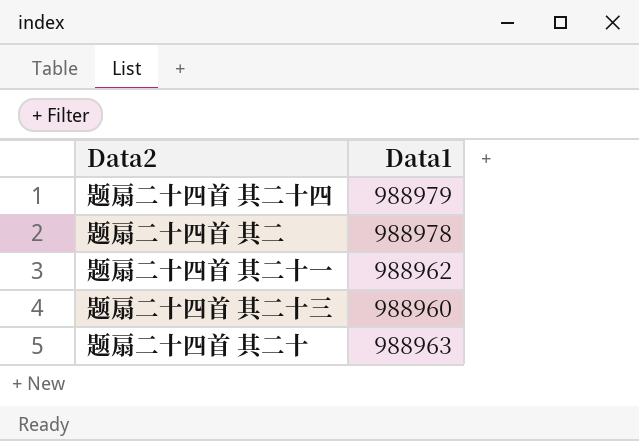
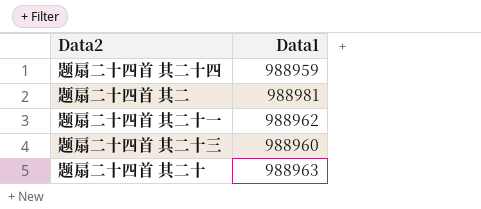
题扇二十四首 其二十四 | Data1: 988979 -> 988959
题扇二十四首 其二 | Data1: 988978 -> 988981

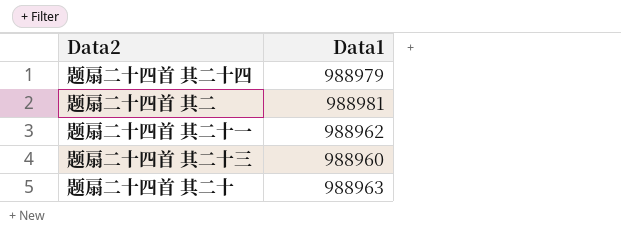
题扇二十四首 其二十四 | Data1: 988959 -> 988979

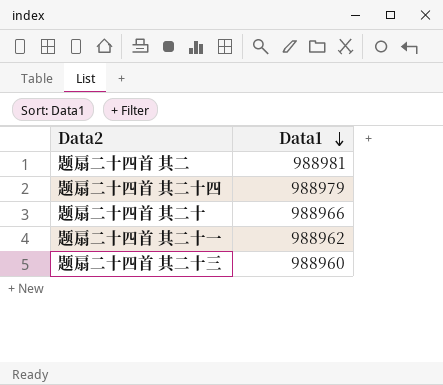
row order: none -> Data1 descending
题扇二十四首 其二十 | Data1: 988963 -> 988966

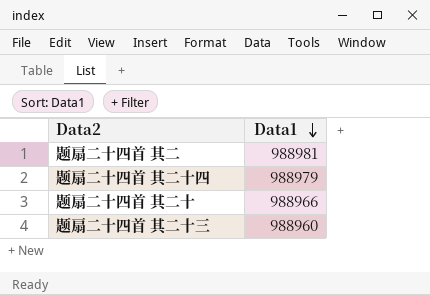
row 题扇二十四首 其二十一: 988962 -> none

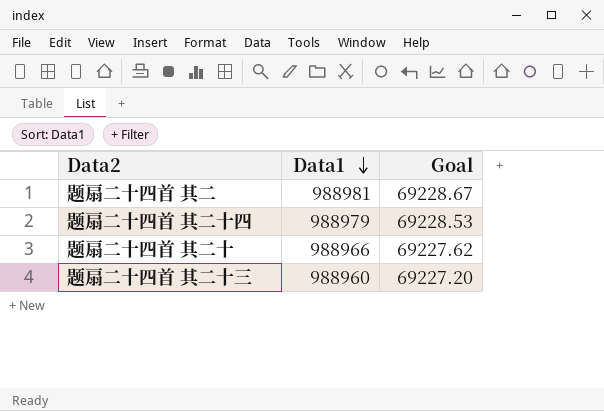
column Goal | formula: none -> [Data1] * 0.07

